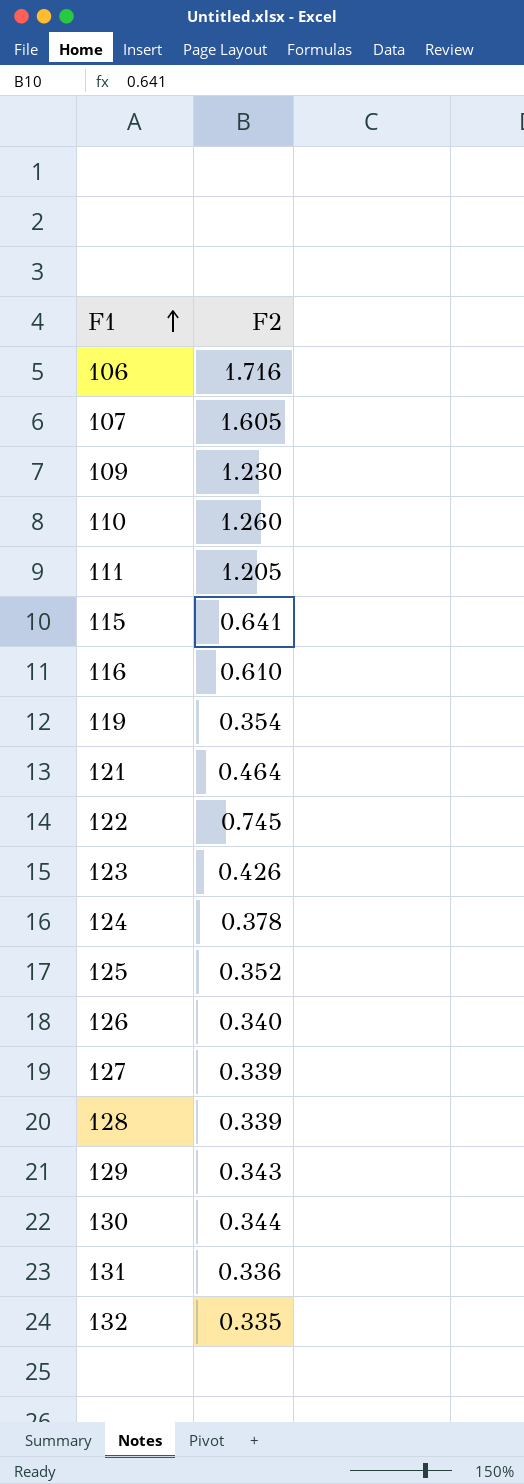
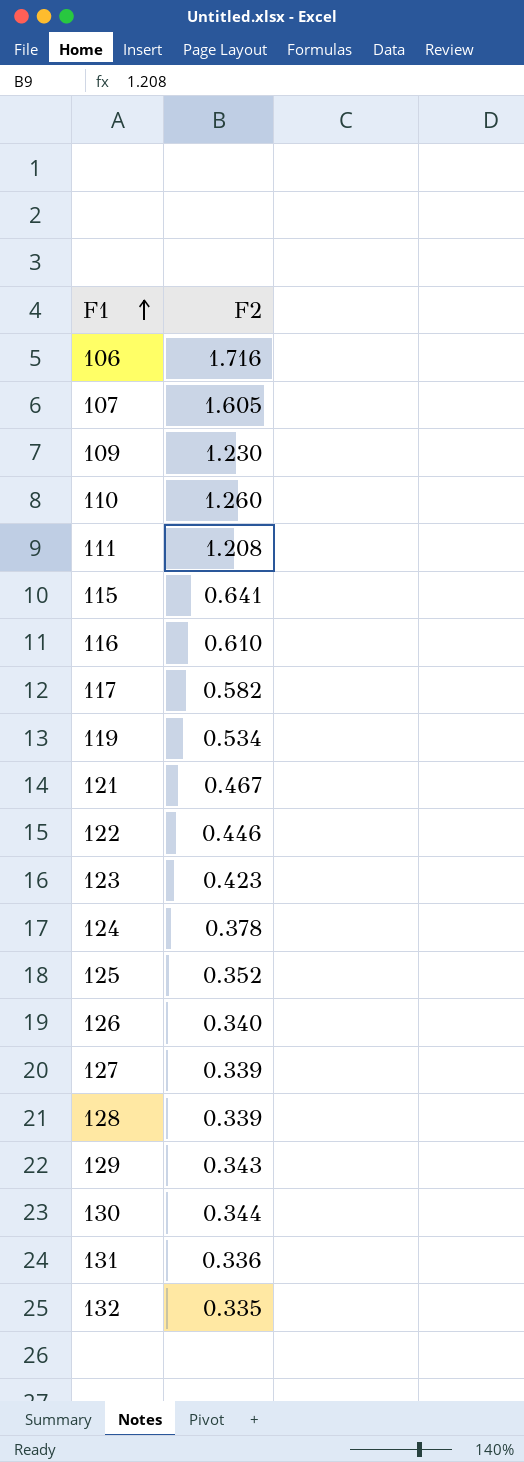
111 | F2: 1.205 -> 1.208
row 117: none -> 0.582
119 | F2: 0.354 -> 0.534
121 | F2: 0.464 -> 0.467
122 | F2: 0.745 -> 0.446
123 | F2: 0.426 -> 0.423

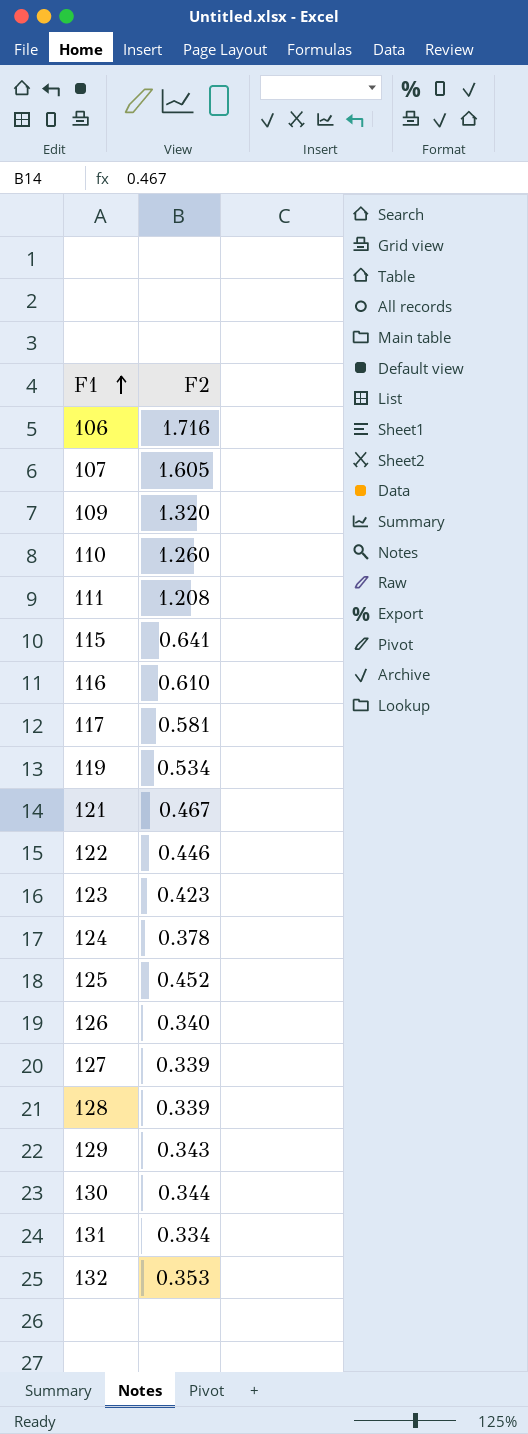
109 | F2: 1.230 -> 1.320
117 | F2: 0.582 -> 0.581
125 | F2: 0.352 -> 0.452
131 | F2: 0.336 -> 0.334
132 | F2: 0.335 -> 0.353

